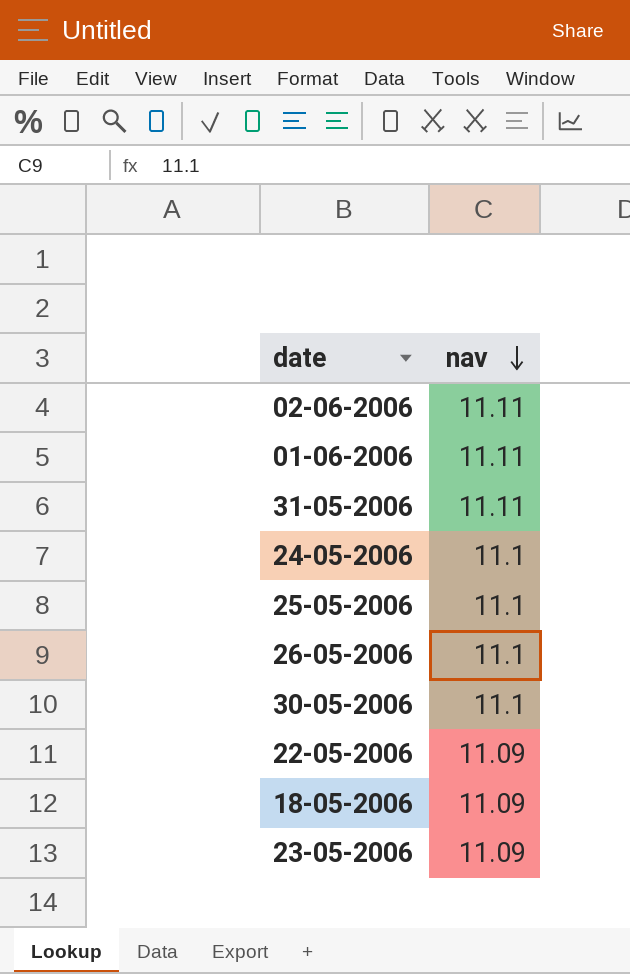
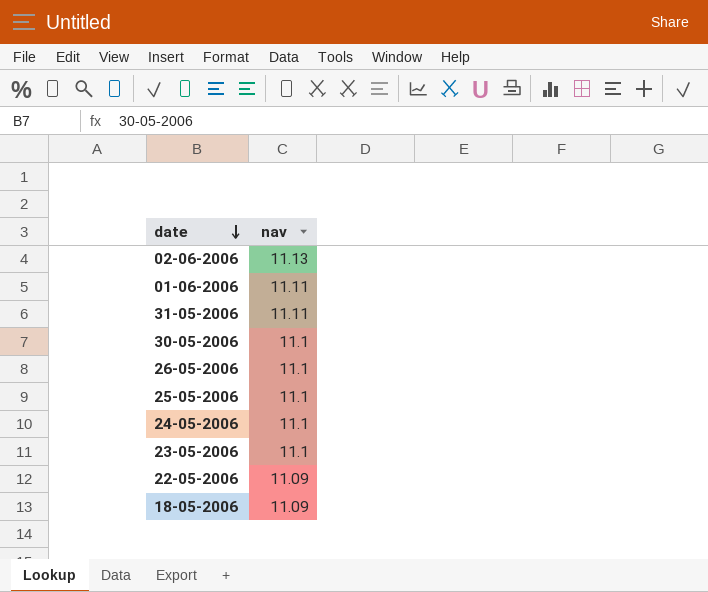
row order: nav descending -> date descending
02-06-2006 | nav: 11.11 -> 11.13
23-05-2006 | nav: 11.09 -> 11.1

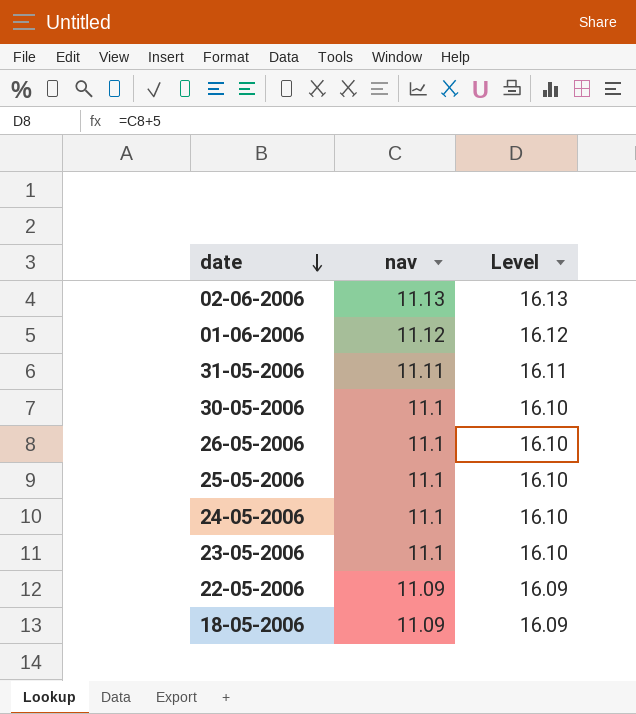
column Level | formula: none -> [nav] + 5
01-06-2006 | nav: 11.11 -> 11.12

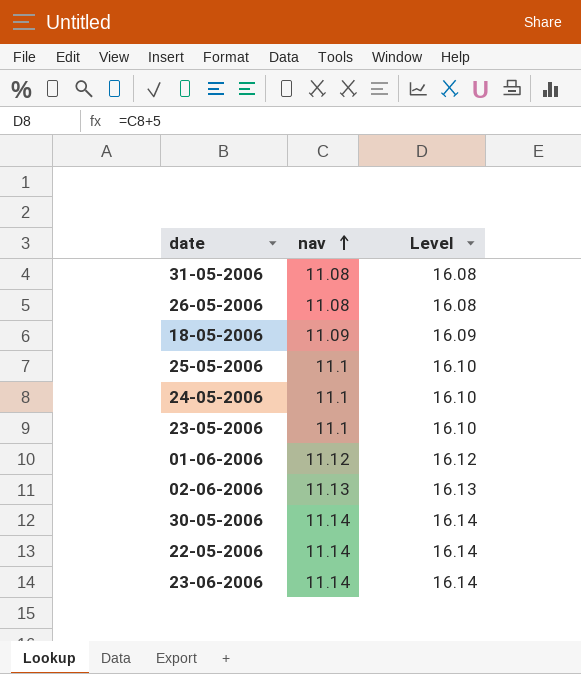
row order: date descending -> nav ascending
31-05-2006 | nav: 11.11 -> 11.08
31-05-2006 | Level: 16.11 -> 16.08
26-05-2006 | nav: 11.1 -> 11.08
26-05-2006 | Level: 16.10 -> 16.08
30-05-2006 | nav: 11.1 -> 11.14
30-05-2006 | Level: 16.10 -> 16.14
22-05-2006 | nav: 11.09 -> 11.14
22-05-2006 | Level: 16.09 -> 16.14
row 23-06-2006: none -> 11.14 | 16.14

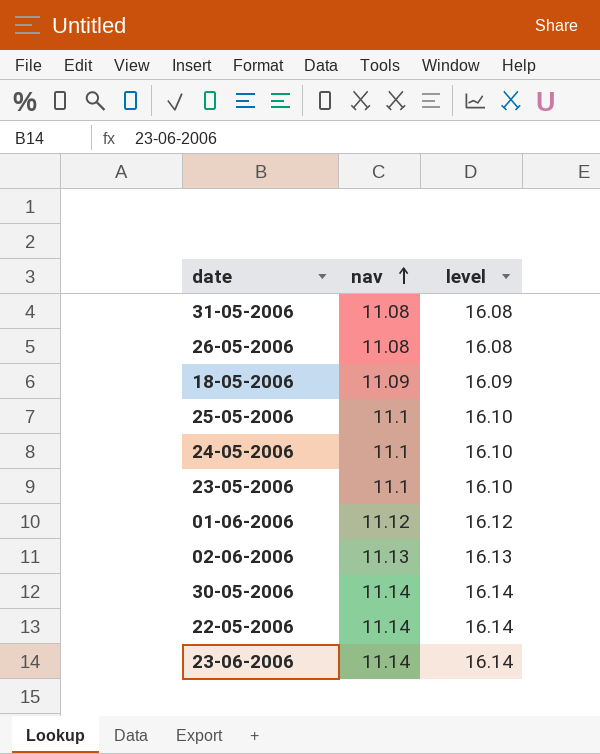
column name: Level -> level

